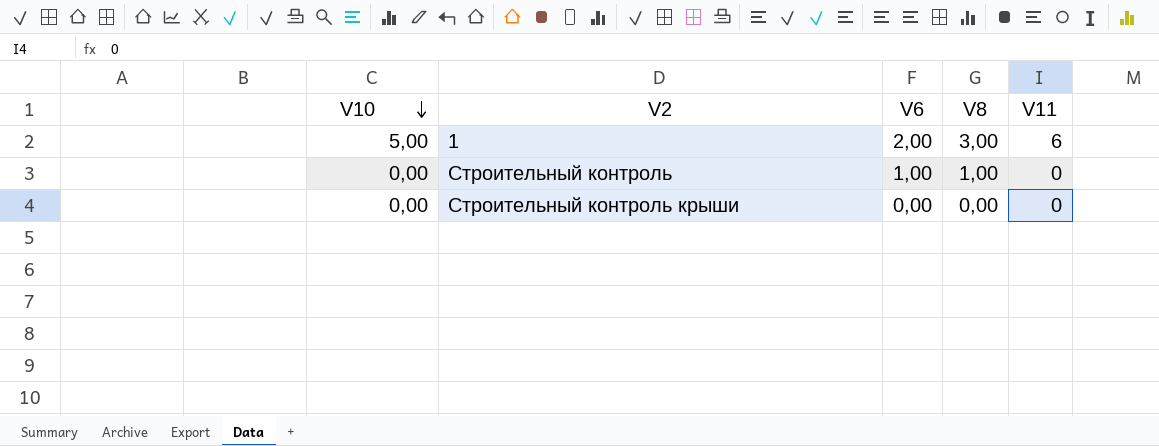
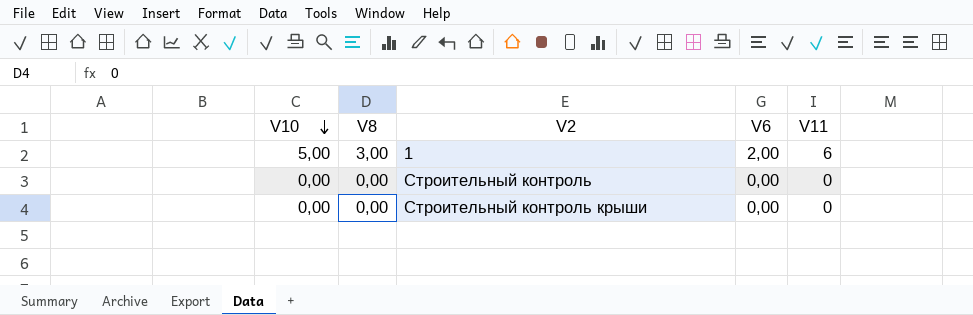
column V8 | position: 4 -> 2
Строительный контроль | V8: 1,00 -> 0,00
Строительный контроль | V6: 1,00 -> 0,00

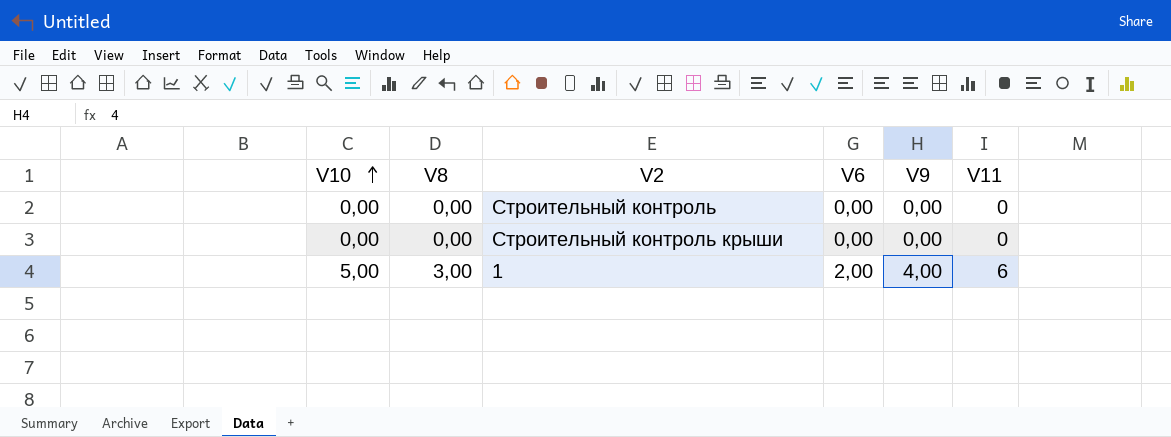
row order: V10 descending -> V10 ascending
column V9 | position: none -> 5

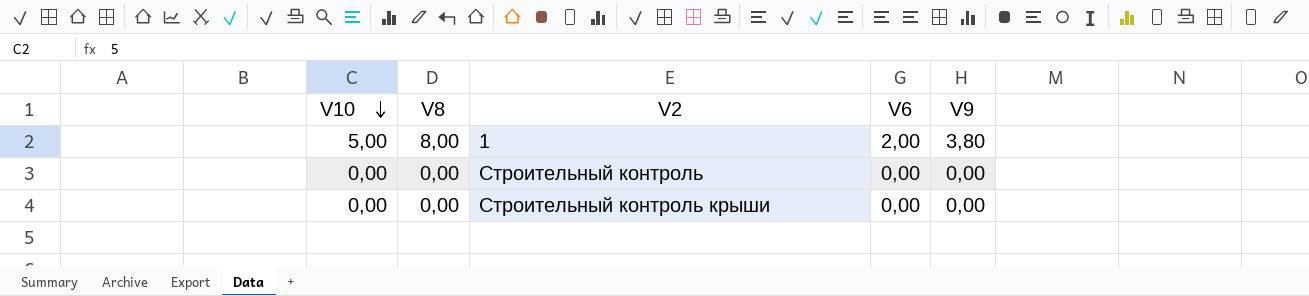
row order: V10 ascending -> V10 descending
column V11 | position: 6 -> none
1 | V8: 3,00 -> 8,00
1 | V9: 4,00 -> 3,80

